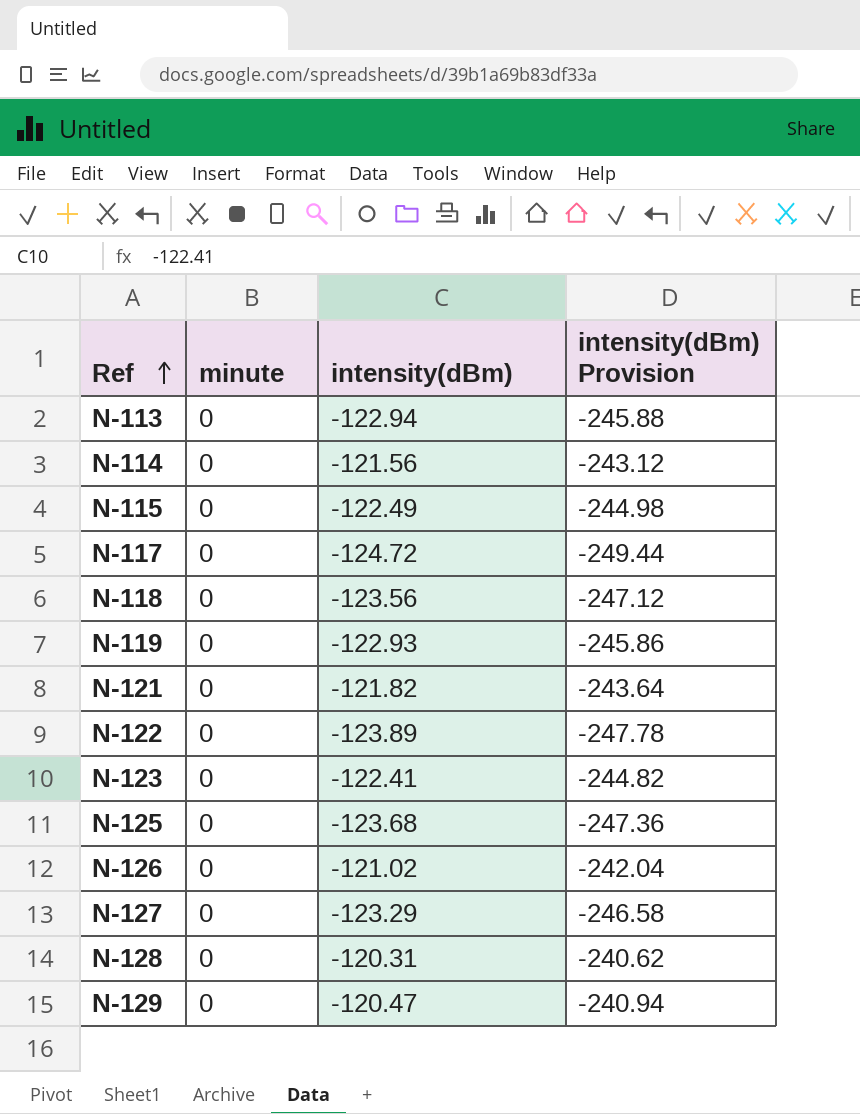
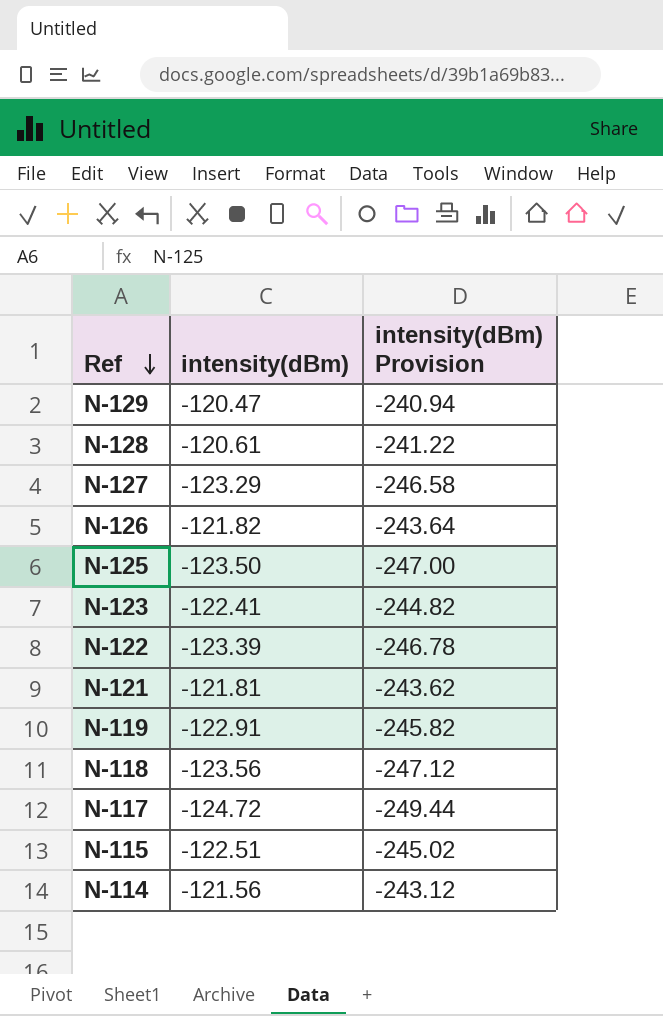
row order: Ref ascending -> Ref descending
column minute | position: 2 -> none
row N-113: 0 | -122.94 | -245.88 -> none
N-128 | intensity(dBm): -120.31 -> -120.61
N-128 | intensity(dBm) Provision: -240.62 -> -241.22
N-126 | intensity(dBm): -121.02 -> -121.82
N-126 | intensity(dBm) Provision: -242.04 -> -243.64
N-125 | intensity(dBm): -123.68 -> -123.50
N-125 | intensity(dBm) Provision: -247.36 -> -247.00
N-122 | intensity(dBm): -123.89 -> -123.39
N-122 | intensity(dBm) Provision: -247.78 -> -246.78
N-121 | intensity(dBm): -121.82 -> -121.81
N-121 | intensity(dBm) Provision: -243.64 -> -243.62
N-119 | intensity(dBm): -122.93 -> -122.91
N-119 | intensity(dBm) Provision: -245.86 -> -245.82
N-115 | intensity(dBm): -122.49 -> -122.51
N-115 | intensity(dBm) Provision: -244.98 -> -245.02

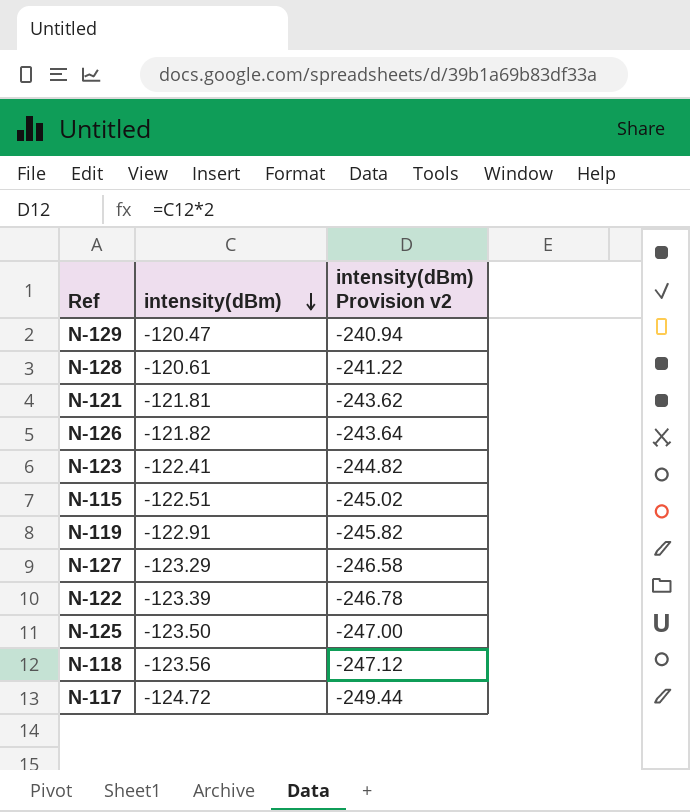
row order: Ref descending -> intensity(dBm) descending
column name: intensity(dBm) Provision -> intensity(dBm) Provision v2
row N-114: -121.56 | -243.12 -> none

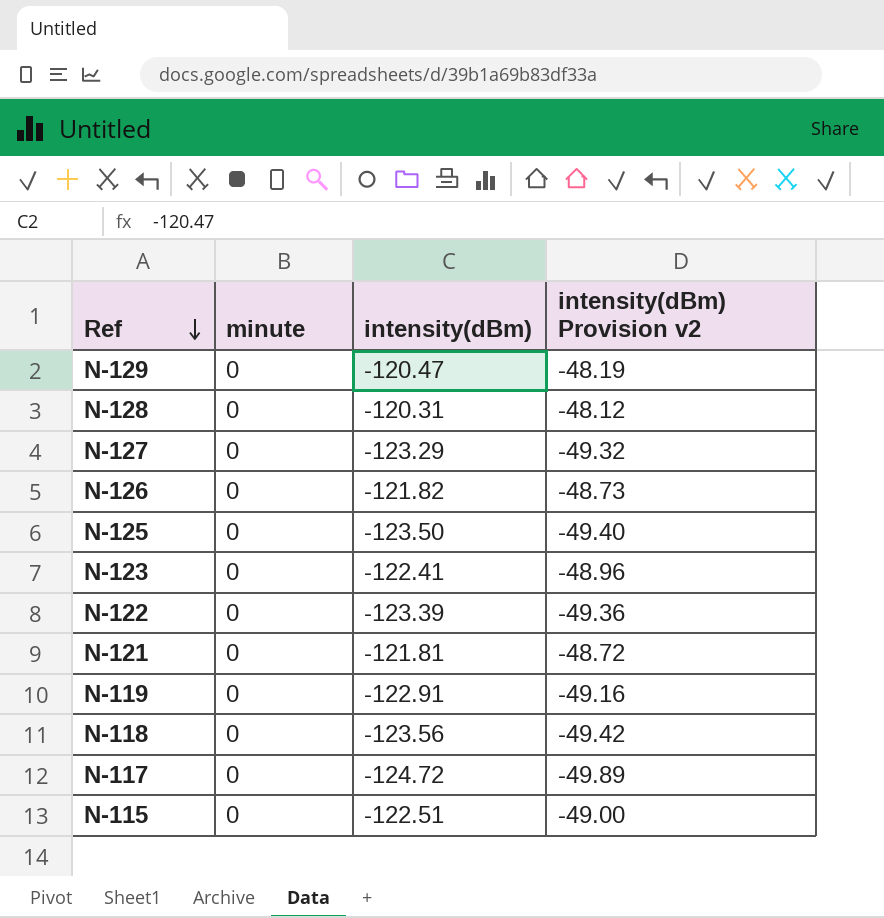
row order: intensity(dBm) descending -> Ref descending
column minute | position: none -> 2
column intensity(dBm) Provision v2 | formula: [intensity(dBm)] * 2 -> [intensity(dBm)] * 0.4
N-128 | intensity(dBm): -120.61 -> -120.31

